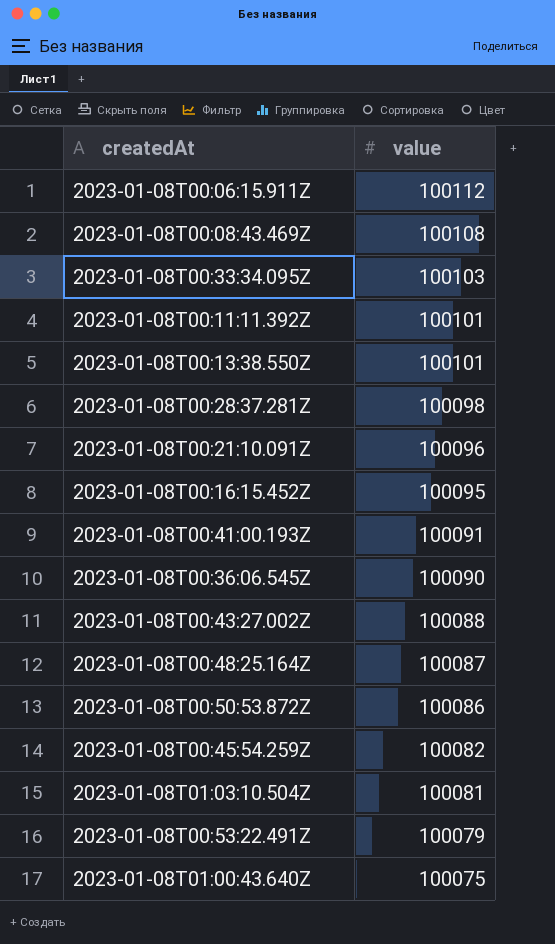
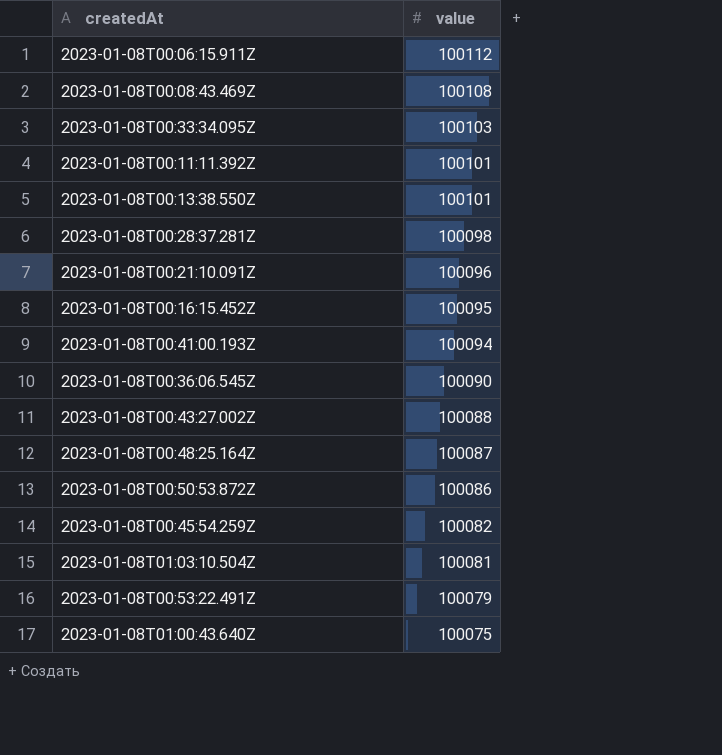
2023-01-08T00:41:00.193Z | value: 100091 -> 100094

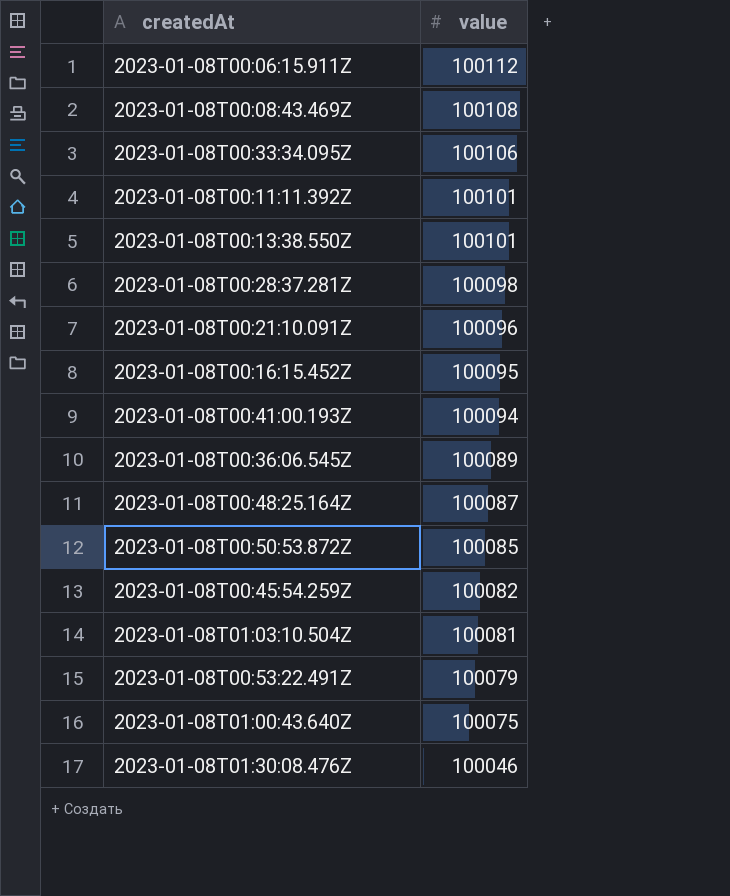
row 2023-01-08T00:43:27.002Z: 100088 -> none
2023-01-08T00:33:34.095Z | value: 100103 -> 100106
2023-01-08T00:36:06.545Z | value: 100090 -> 100089
2023-01-08T00:50:53.872Z | value: 100086 -> 100085
row 2023-01-08T01:30:08.476Z: none -> 100046

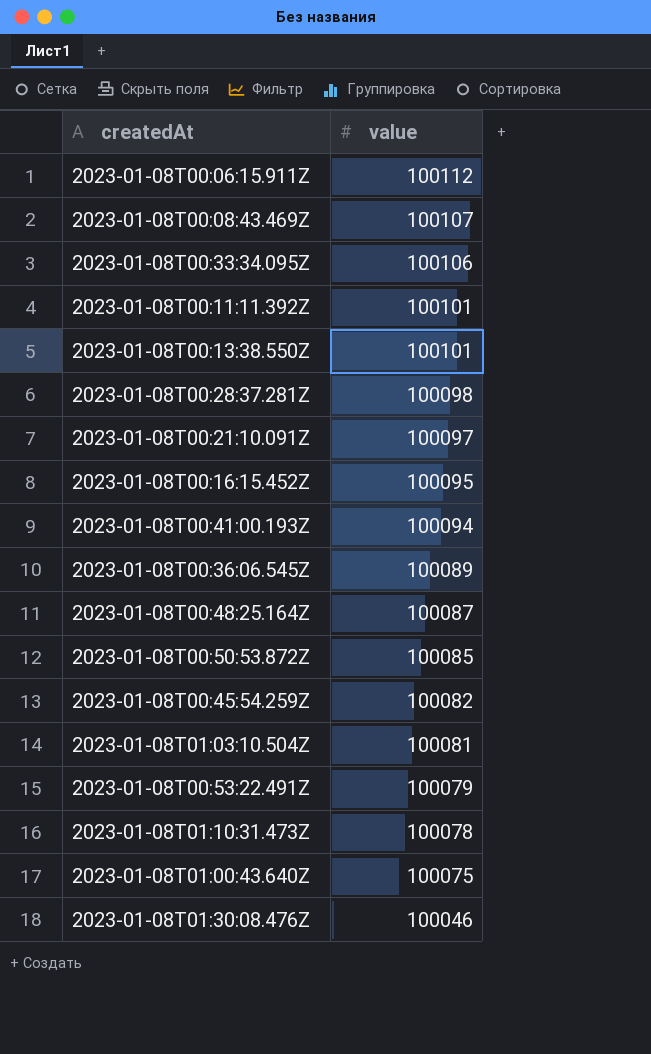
2023-01-08T00:08:43.469Z | value: 100108 -> 100107
2023-01-08T00:21:10.091Z | value: 100096 -> 100097
row 2023-01-08T01:10:31.473Z: none -> 100078

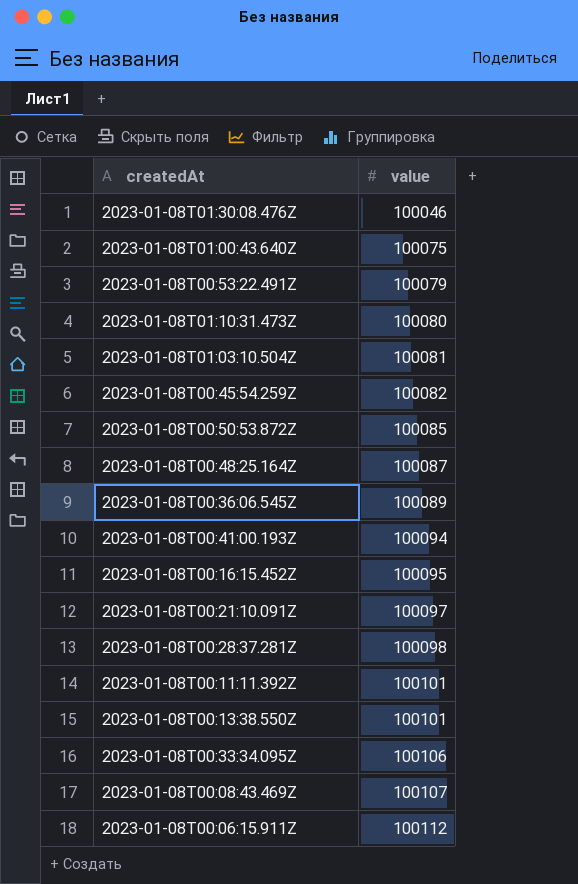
row order: value descending -> value ascending
2023-01-08T01:10:31.473Z | value: 100078 -> 100080

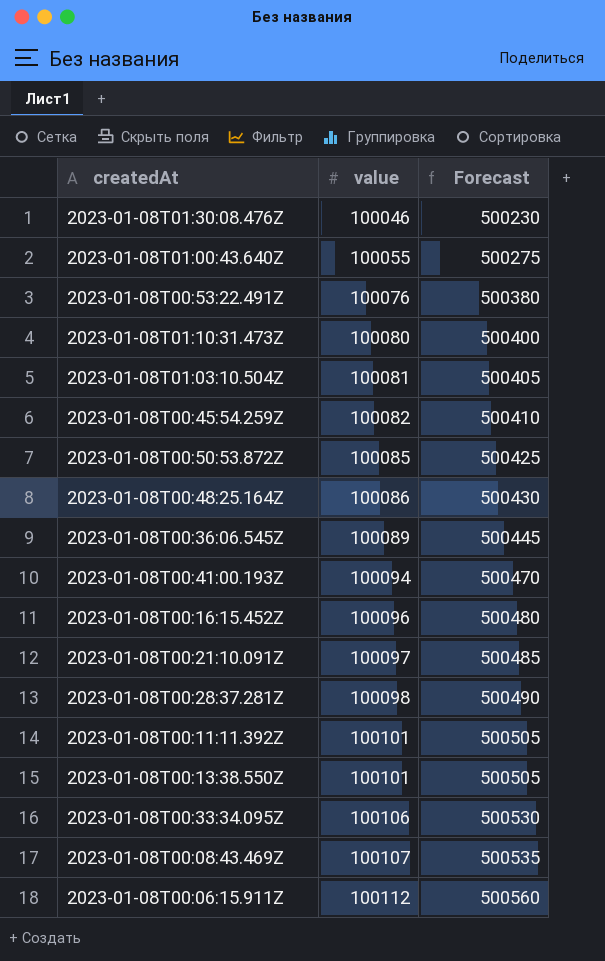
column Forecast | formula: none -> [value] * 5
2023-01-08T01:00:43.640Z | value: 100075 -> 100055
2023-01-08T00:53:22.491Z | value: 100079 -> 100076
2023-01-08T00:48:25.164Z | value: 100087 -> 100086
2023-01-08T00:16:15.452Z | value: 100095 -> 100096

